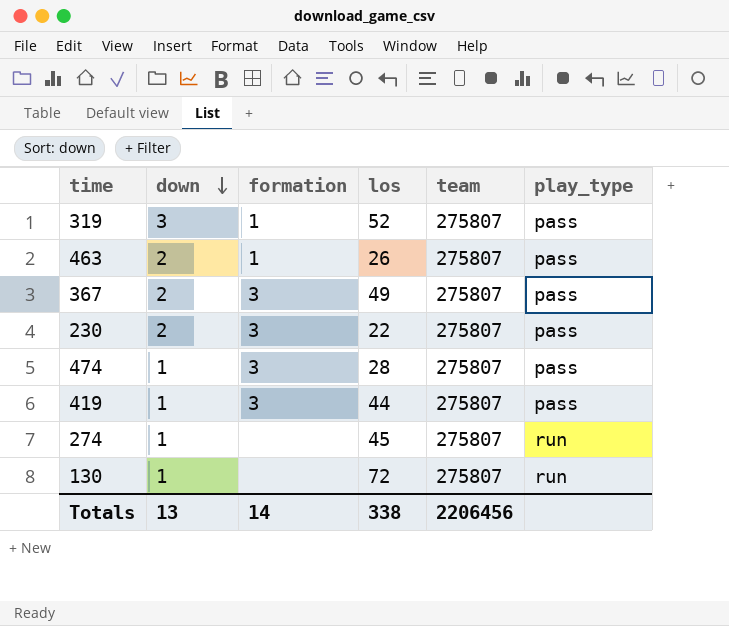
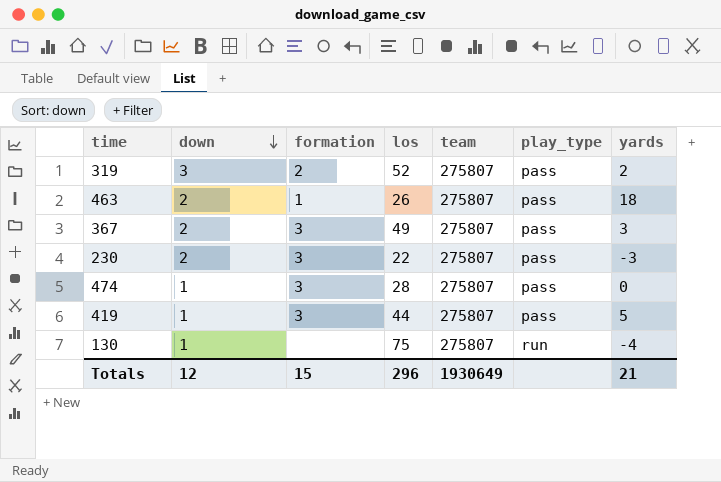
column yards | position: none -> 7
row 274: 1 | none | 45 | 275807 | run -> none
319 | formation: 1 -> 2
130 | los: 72 -> 75
Totals | down: 13 -> 12
Totals | formation: 14 -> 15
Totals | los: 338 -> 296
Totals | team: 2206456 -> 1930649

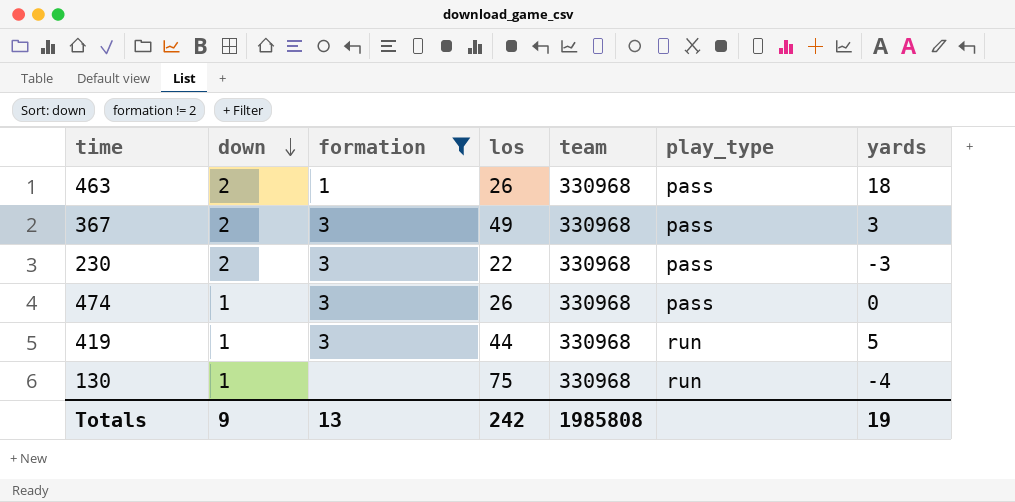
filter: none -> formation != 2
463 | team: 275807 -> 330968
367 | team: 275807 -> 330968
230 | team: 275807 -> 330968
474 | los: 28 -> 26
474 | team: 275807 -> 330968
419 | team: 275807 -> 330968
419 | play_type: pass -> run
130 | team: 275807 -> 330968
Totals | down: 12 -> 9
Totals | formation: 15 -> 13
Totals | los: 296 -> 242
Totals | team: 1930649 -> 1985808
Totals | yards: 21 -> 19

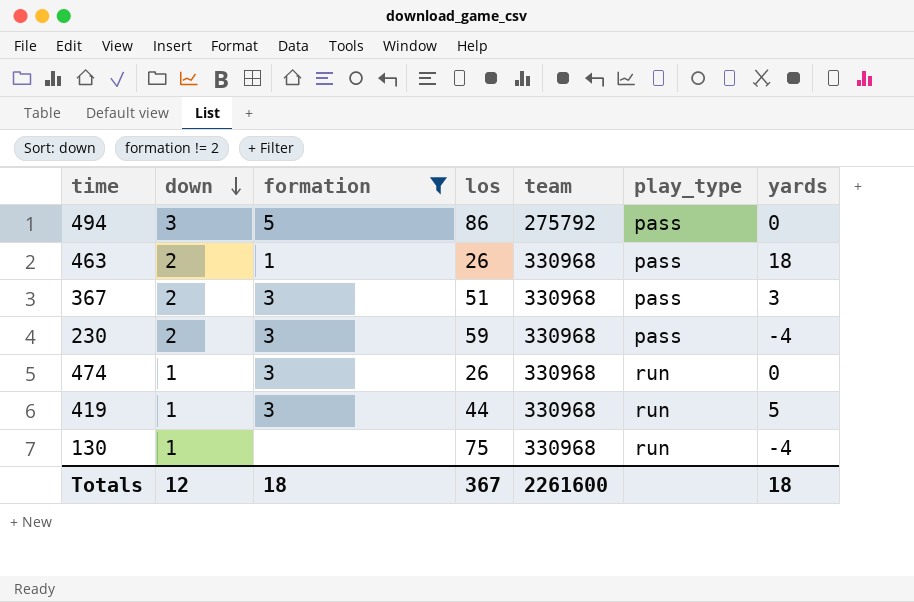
row 494: none -> 3 | 5 | 86 | 275792 | pass | 0
367 | los: 49 -> 51
230 | los: 22 -> 59
230 | yards: -3 -> -4
474 | play_type: pass -> run
Totals | down: 9 -> 12
Totals | formation: 13 -> 18
Totals | los: 242 -> 367
Totals | team: 1985808 -> 2261600
Totals | yards: 19 -> 18

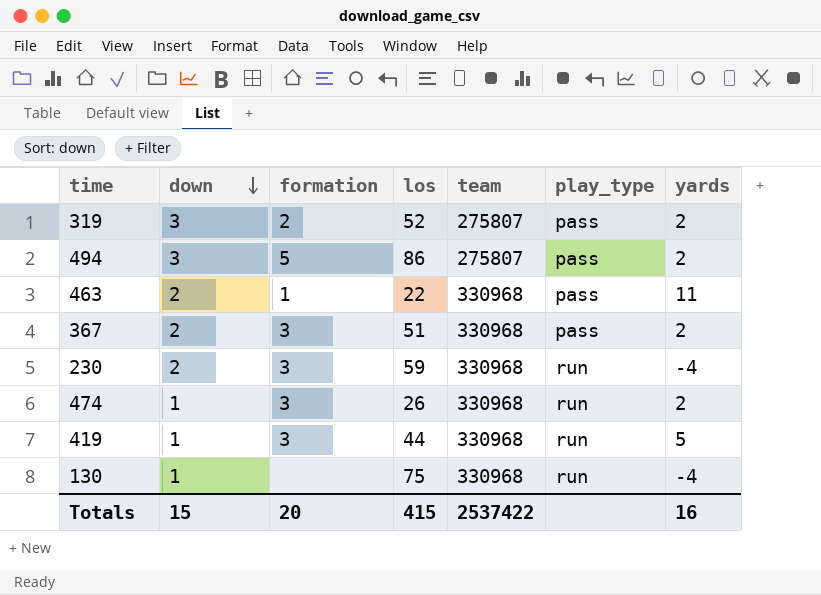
filter: formation != 2 -> none
494 | team: 275792 -> 275807
494 | yards: 0 -> 2
463 | los: 26 -> 22
463 | yards: 18 -> 11
367 | yards: 3 -> 2
230 | play_type: pass -> run
474 | yards: 0 -> 2
Totals | down: 12 -> 15
Totals | formation: 18 -> 20
Totals | los: 367 -> 415
Totals | team: 2261600 -> 2537422
Totals | yards: 18 -> 16

